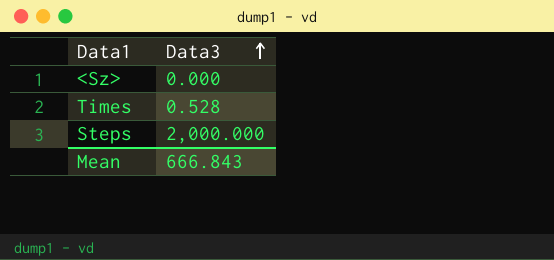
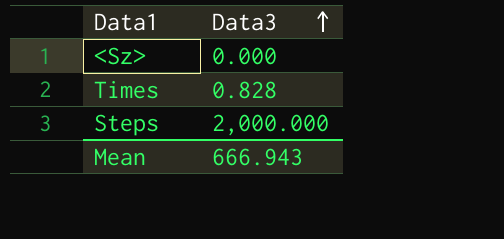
Times | Data3: 0.528 -> 0.828
Mean | Data3: 666.843 -> 666.943

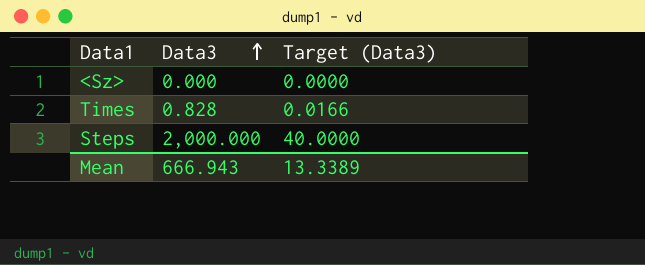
column Target (Data3) | formula: none -> [Data3] * 0.02

